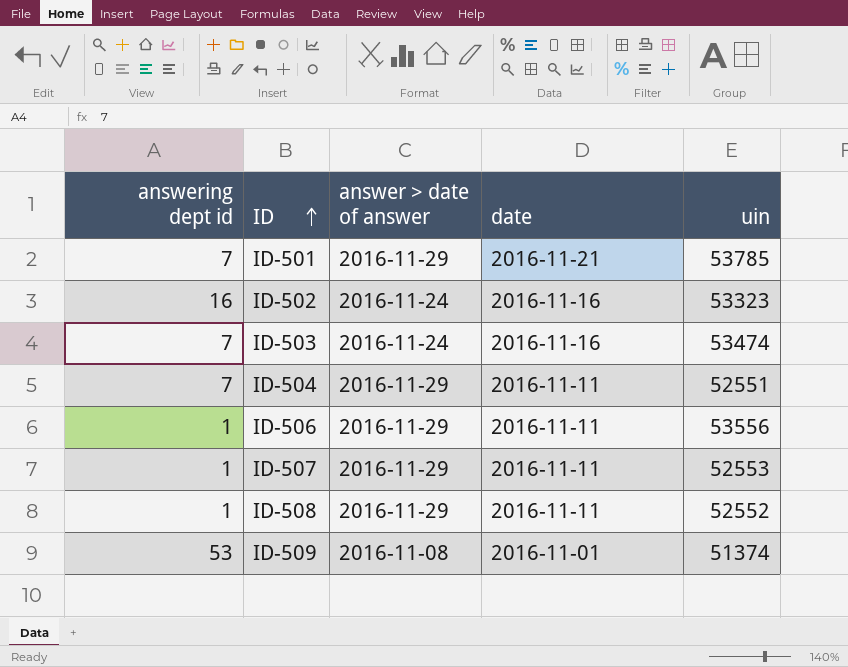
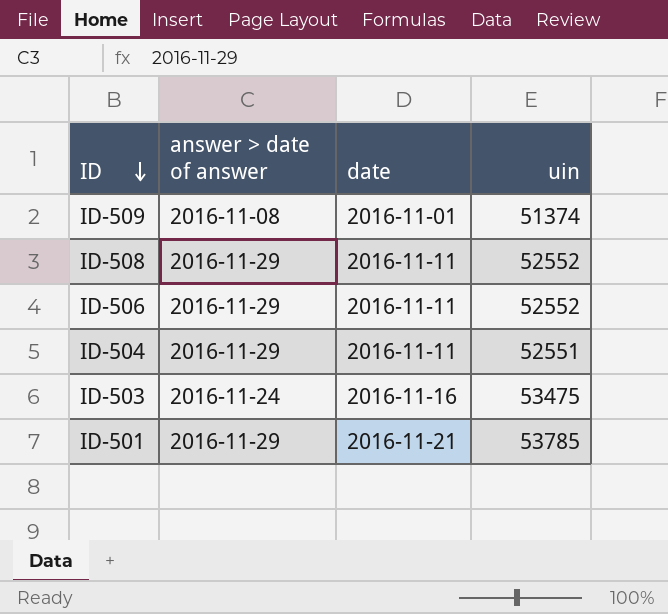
row order: ID ascending -> ID descending
column answering dept id | position: 1 -> none
row ID-502: 16 | 2016-11-24 | 2016-11-16 | 53323 -> none
row ID-507: 1 | 2016-11-29 | 2016-11-11 | 52553 -> none
ID-506 | uin: 53556 -> 52552
ID-503 | uin: 53474 -> 53475

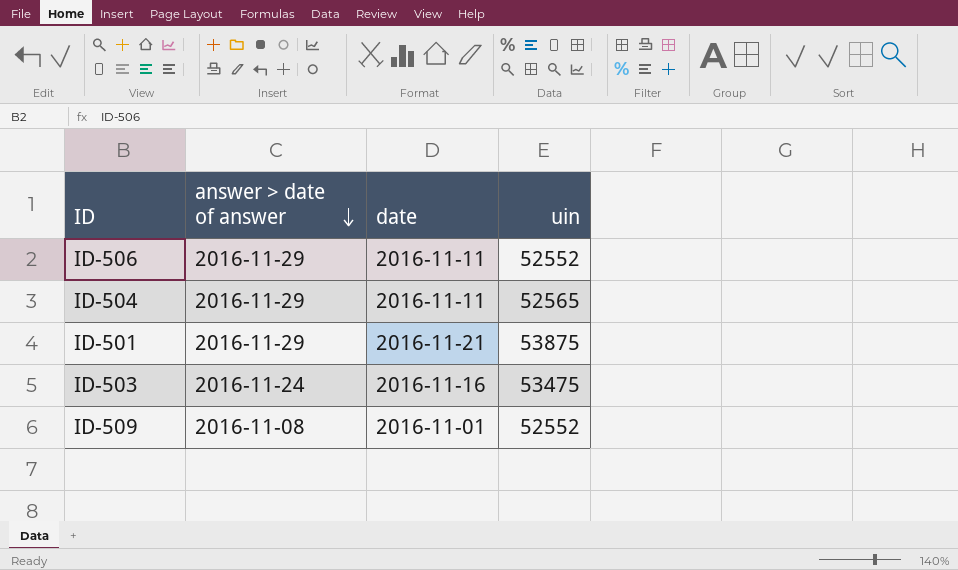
row order: ID descending -> answer > date of answer descending
row ID-508: 2016-11-29 | 2016-11-11 | 52552 -> none
ID-504 | uin: 52551 -> 52565
ID-501 | uin: 53785 -> 53875
ID-509 | uin: 51374 -> 52552

